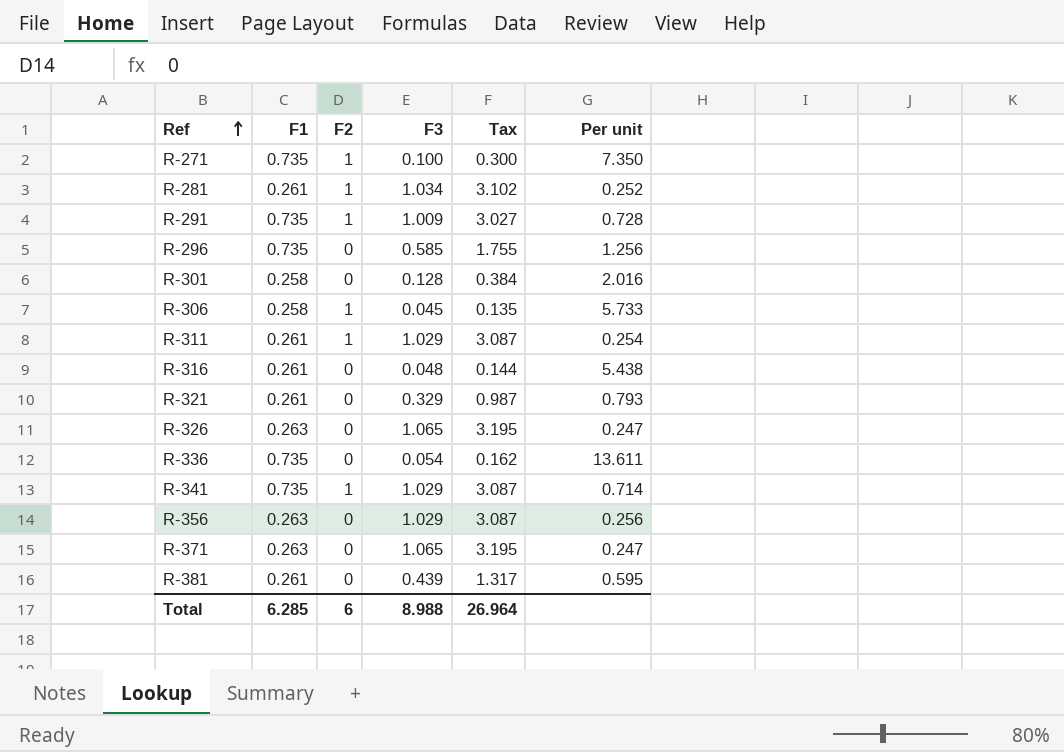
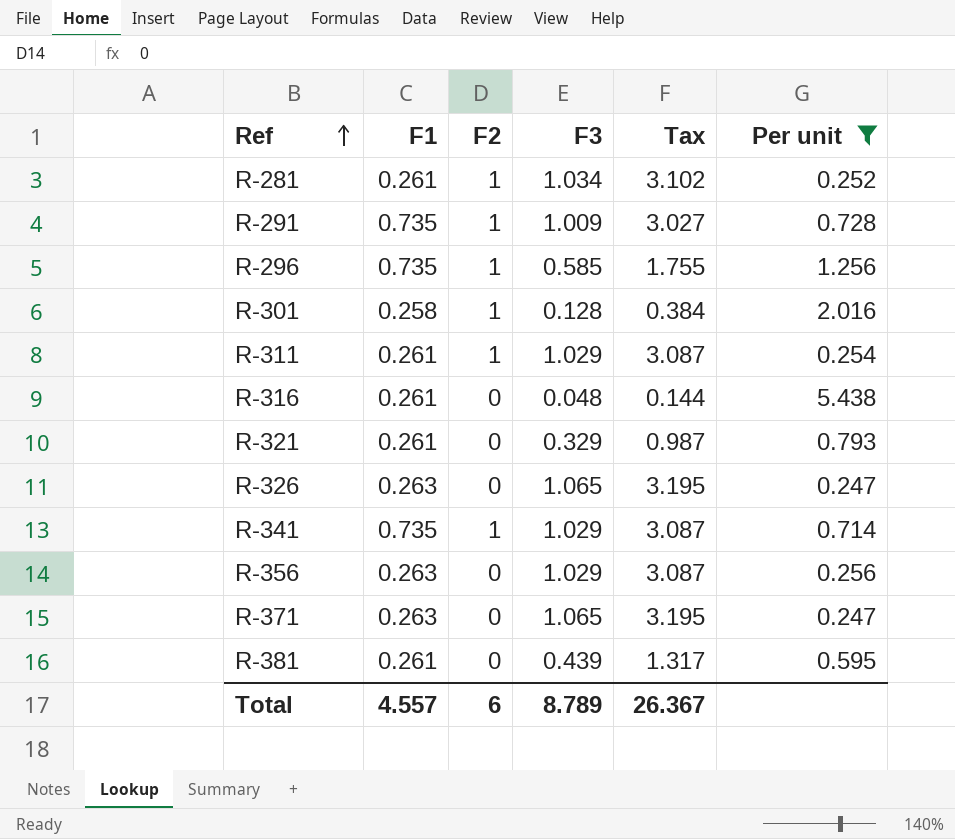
filter: none -> Per unit <= 5.438
R-296 | F2: 0 -> 1
R-301 | F2: 0 -> 1
Total | F1: 6.285 -> 4.557
Total | F3: 8.988 -> 8.789
Total | Tax: 26.964 -> 26.367

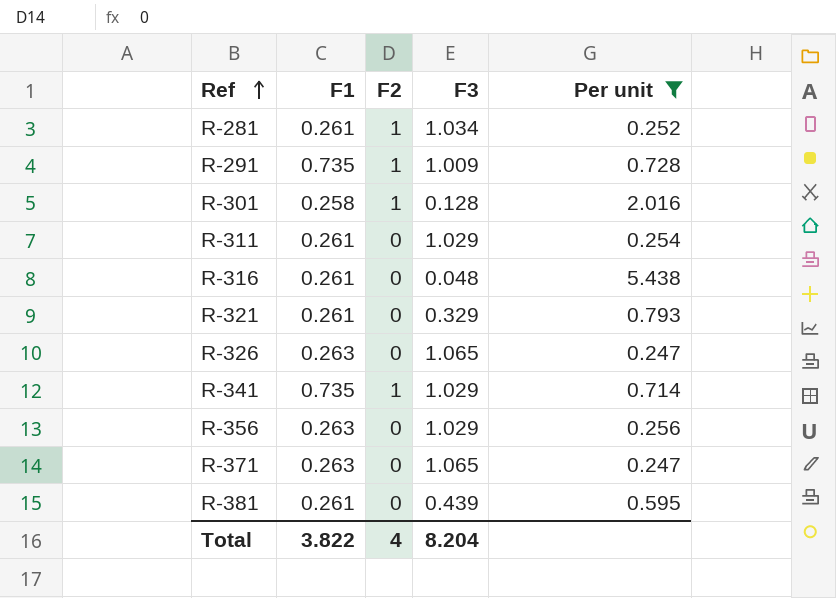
column Tax | formula: [F3] * 3 -> none
row R-296: 0.735 | 1 | 0.585 | 1.755 | 1.256 -> none
R-311 | F2: 1 -> 0
Total | F1: 4.557 -> 3.822
Total | F2: 6 -> 4
Total | F3: 8.789 -> 8.204

